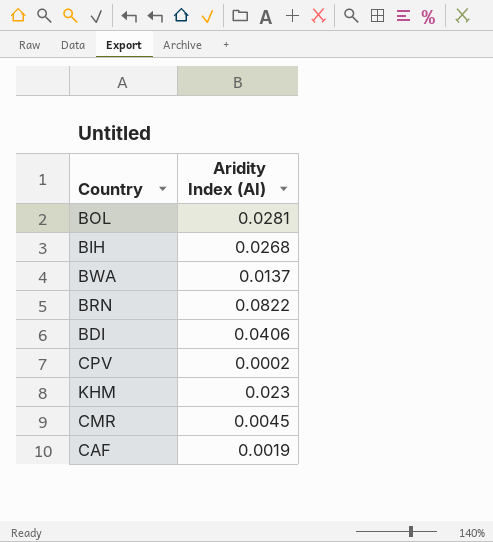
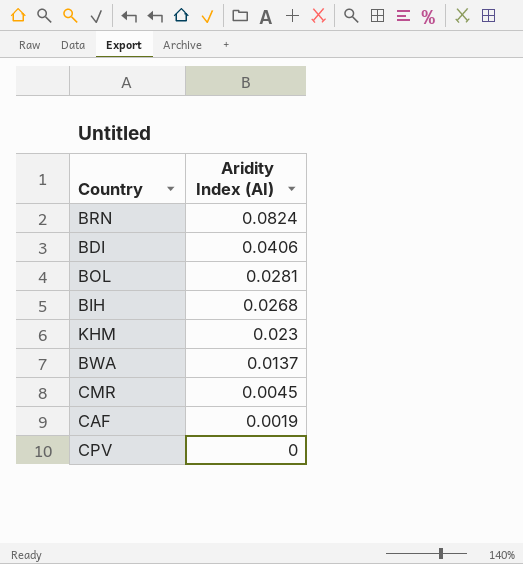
row order: none -> Aridity Index (AI) descending
BRN | Aridity Index (AI): 0.0822 -> 0.0824
CPV | Aridity Index (AI): 0.0002 -> 0

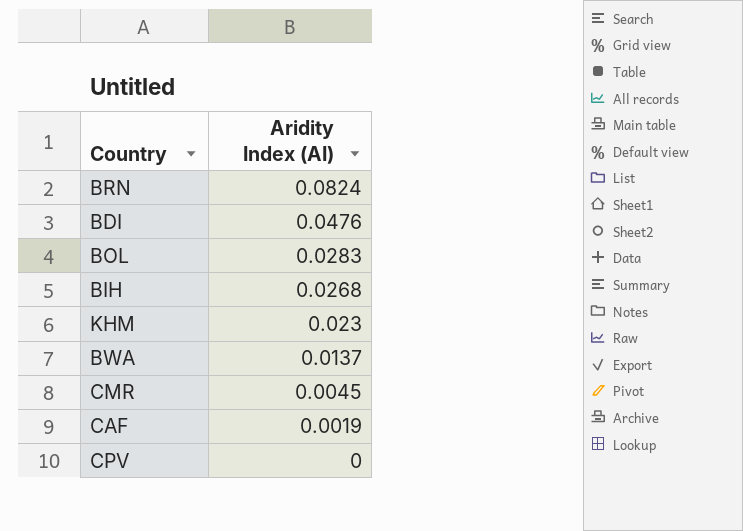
BDI | Aridity Index (AI): 0.0406 -> 0.0476
BOL | Aridity Index (AI): 0.0281 -> 0.0283

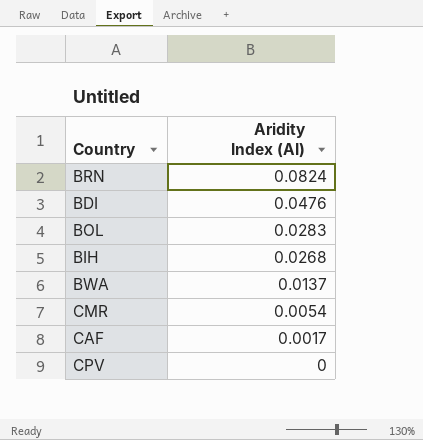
row KHM: 0.023 -> none
CMR | Aridity Index (AI): 0.0045 -> 0.0054
CAF | Aridity Index (AI): 0.0019 -> 0.0017

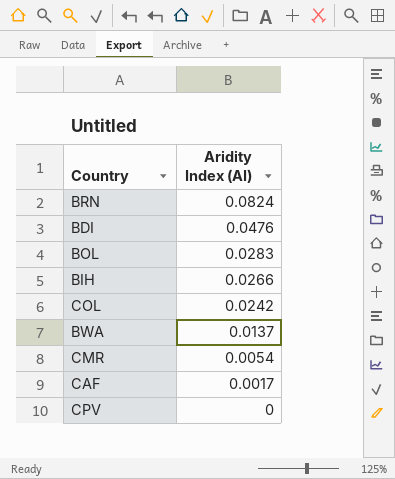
BIH | Aridity Index (AI): 0.0268 -> 0.0266
row COL: none -> 0.0242

